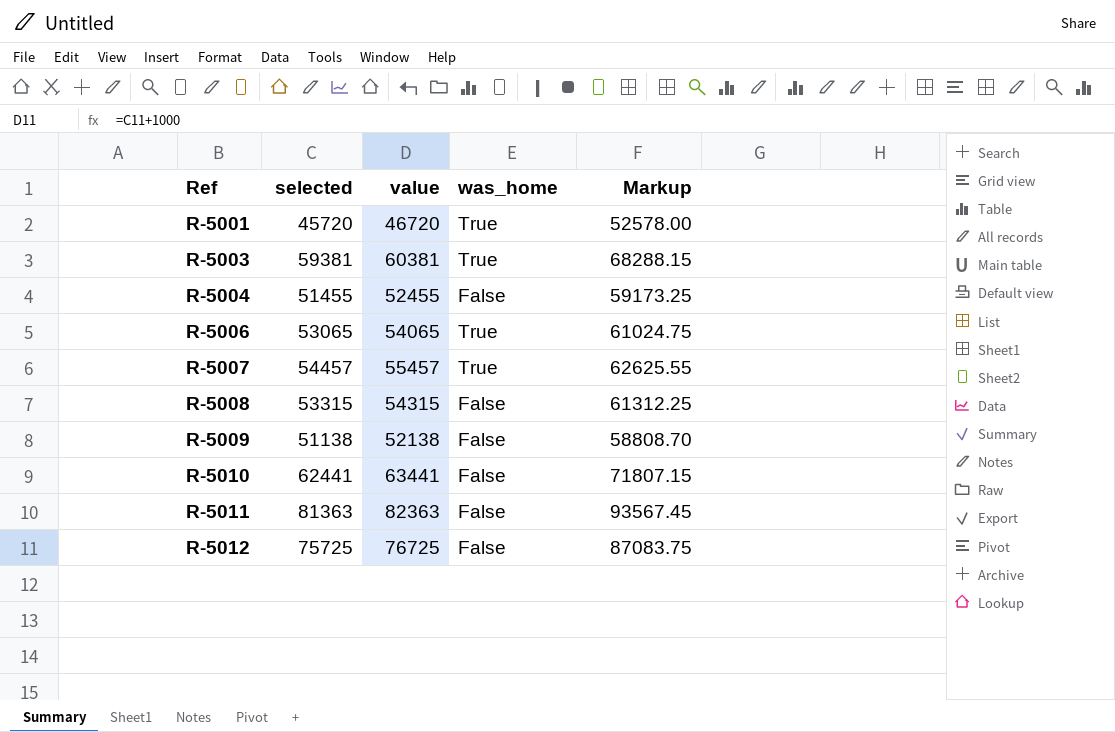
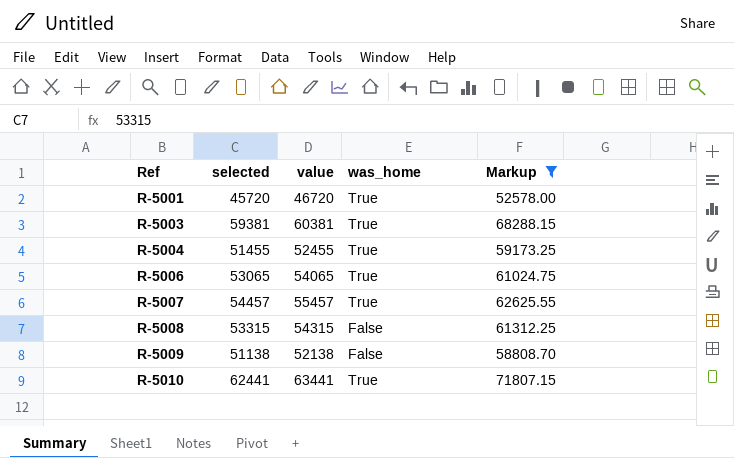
filter: none -> Markup <= 71807.15
R-5004 | was_home: False -> True
R-5010 | was_home: False -> True

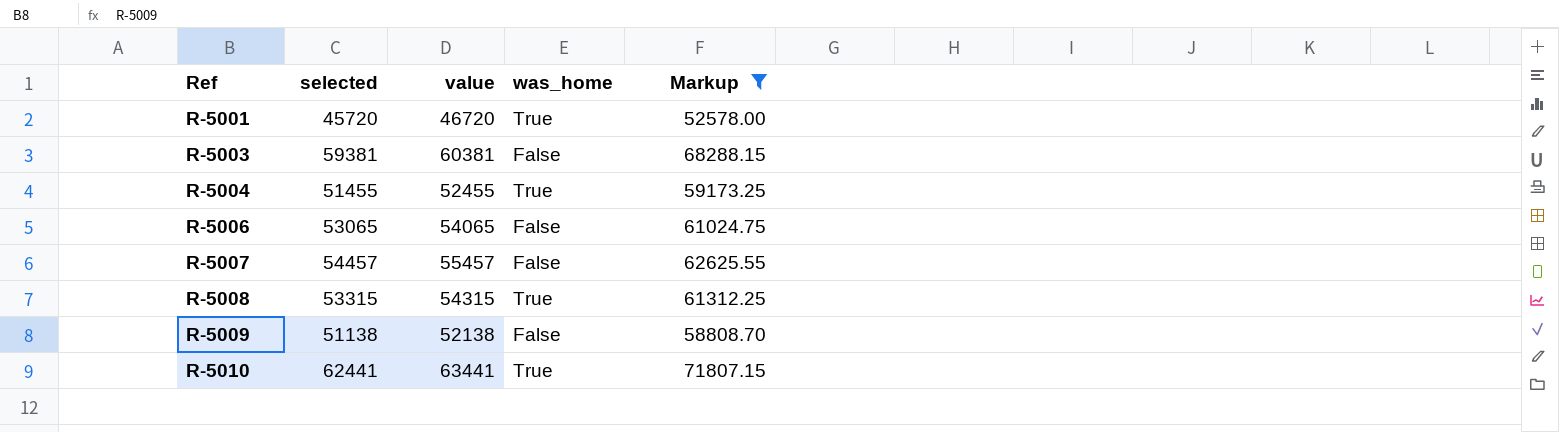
R-5003 | was_home: True -> False
R-5006 | was_home: True -> False
R-5007 | was_home: True -> False
R-5008 | was_home: False -> True

